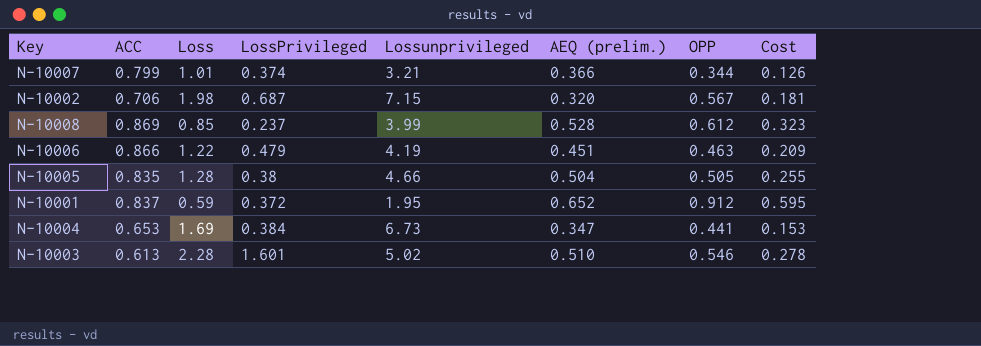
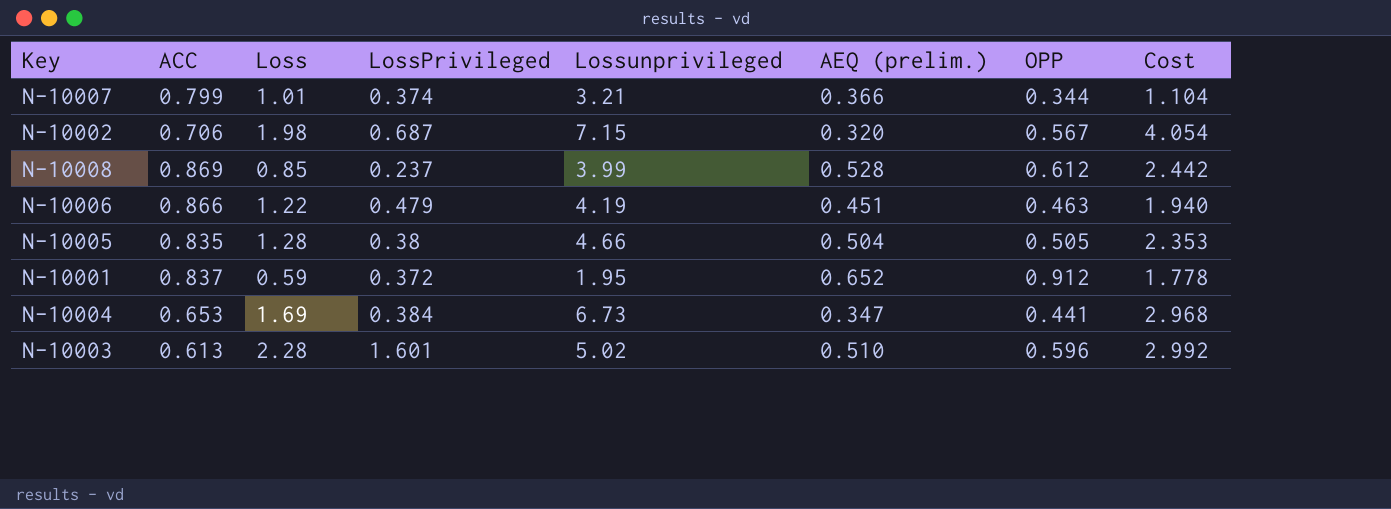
column Cost | formula: [AEQ (prelim.)] * [OPP] -> [Lossunprivileged] * [OPP]
N-10003 | OPP: 0.546 -> 0.596

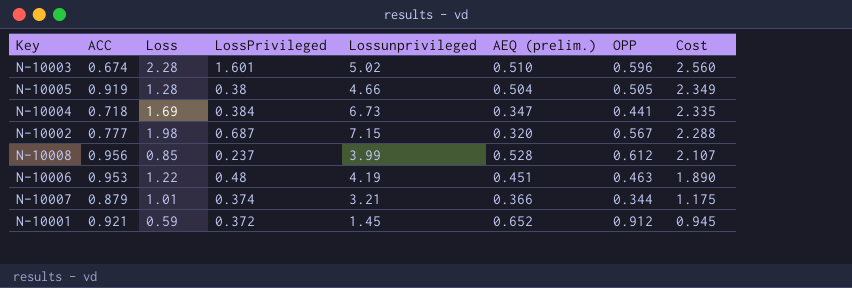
row order: none -> Cost descending
column Cost | formula: [Lossunprivileged] * [OPP] -> [Lossunprivileged] * [AEQ (prelim.)]
N-10003 | ACC: 0.613 -> 0.674
N-10005 | ACC: 0.835 -> 0.919
N-10004 | ACC: 0.653 -> 0.718
N-10002 | ACC: 0.706 -> 0.777
N-10008 | ACC: 0.869 -> 0.956
N-10006 | ACC: 0.866 -> 0.953
N-10006 | LossPrivileged: 0.479 -> 0.48
N-10007 | ACC: 0.799 -> 0.879
N-10001 | ACC: 0.837 -> 0.921
N-10001 | Lossunprivileged: 1.95 -> 1.45

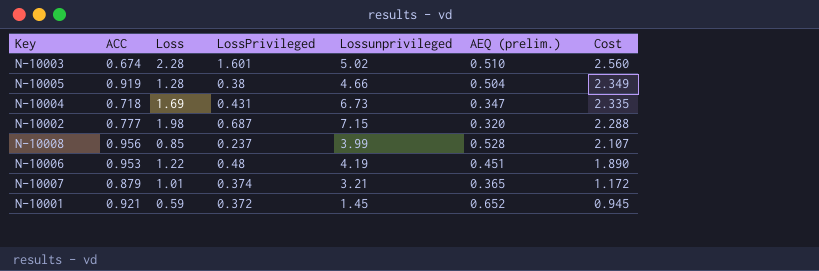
column OPP | position: 7 -> none
N-10004 | LossPrivileged: 0.384 -> 0.431
N-10007 | AEQ (prelim.): 0.366 -> 0.365
N-10007 | Cost: 1.175 -> 1.172

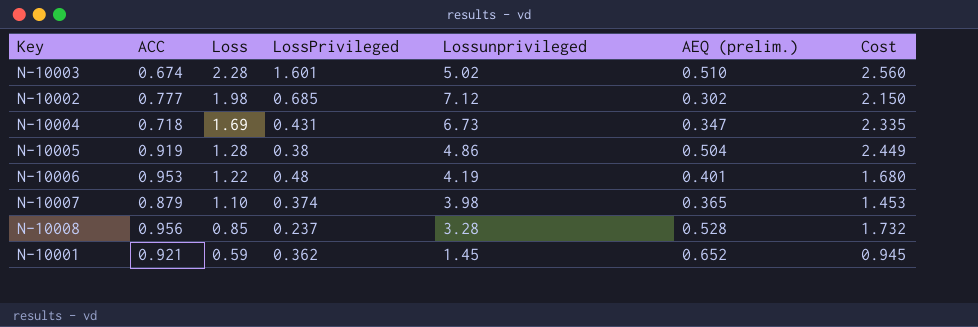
row order: Cost descending -> Loss descending
N-10002 | LossPrivileged: 0.687 -> 0.685
N-10002 | Lossunprivileged: 7.15 -> 7.12
N-10002 | AEQ (prelim.): 0.320 -> 0.302
N-10002 | Cost: 2.288 -> 2.150
N-10005 | Lossunprivileged: 4.66 -> 4.86
N-10005 | Cost: 2.349 -> 2.449
N-10006 | AEQ (prelim.): 0.451 -> 0.401
N-10006 | Cost: 1.890 -> 1.680
N-10007 | Loss: 1.01 -> 1.10
N-10007 | Lossunprivileged: 3.21 -> 3.98
N-10007 | Cost: 1.172 -> 1.453
N-10008 | Lossunprivileged: 3.99 -> 3.28
N-10008 | Cost: 2.107 -> 1.732
N-10001 | LossPrivileged: 0.372 -> 0.362

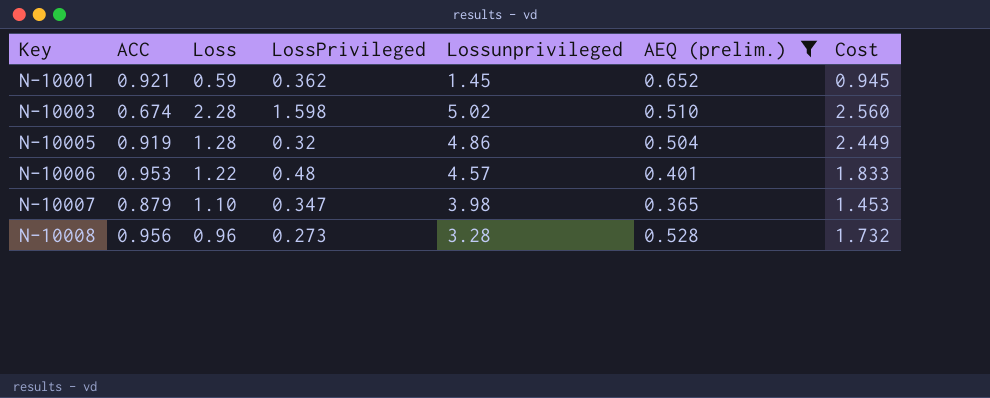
filter: none -> AEQ (prelim.) >= 0.365
row order: Loss descending -> Key ascending
N-10003 | LossPrivileged: 1.601 -> 1.598
N-10005 | LossPrivileged: 0.38 -> 0.32
N-10006 | Lossunprivileged: 4.19 -> 4.57
N-10006 | Cost: 1.680 -> 1.833
N-10007 | LossPrivileged: 0.374 -> 0.347
N-10008 | Loss: 0.85 -> 0.96
N-10008 | LossPrivileged: 0.237 -> 0.273

